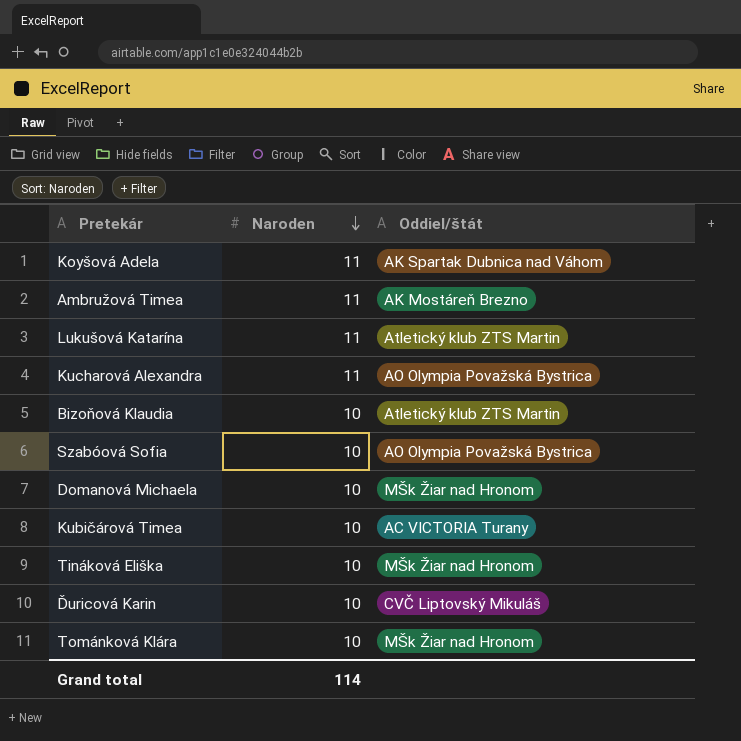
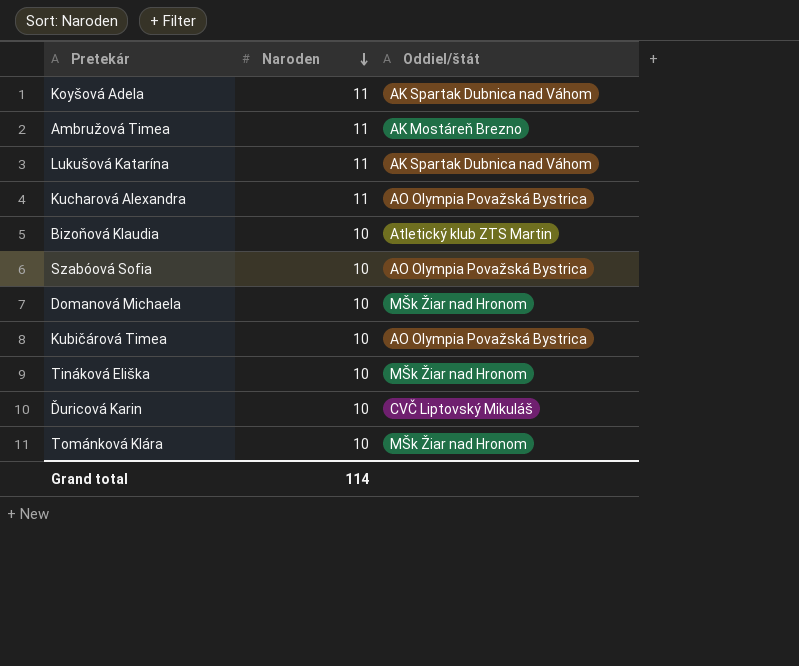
Lukušová Katarína | Oddiel/štát: Atletický klub ZTS Martin -> AK Spartak Dubnica nad Váhom
Kubičárová Timea | Oddiel/štát: AC VICTORIA Turany -> AO Olympia Považská Bystrica

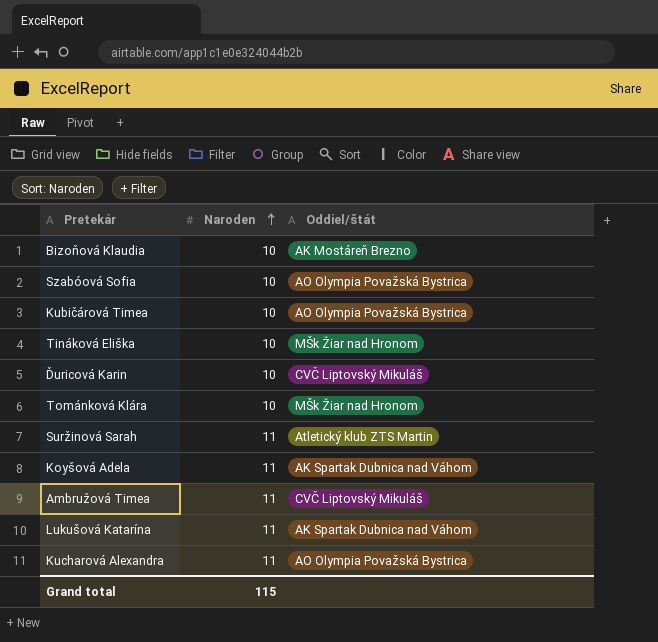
row order: Naroden descending -> Naroden ascending
row Domanová Michaela: 10 | MŠk Žiar nad Hronom -> none
Bizoňová Klaudia | Oddiel/štát: Atletický klub ZTS Martin -> AK Mostáreň Brezno
row Suržinová Sarah: none -> 11 | Atletický klub ZTS Martin
Ambružová Timea | Oddiel/štát: AK Mostáreň Brezno -> CVČ Liptovský Mikuláš
Grand total | Naroden: 114 -> 115

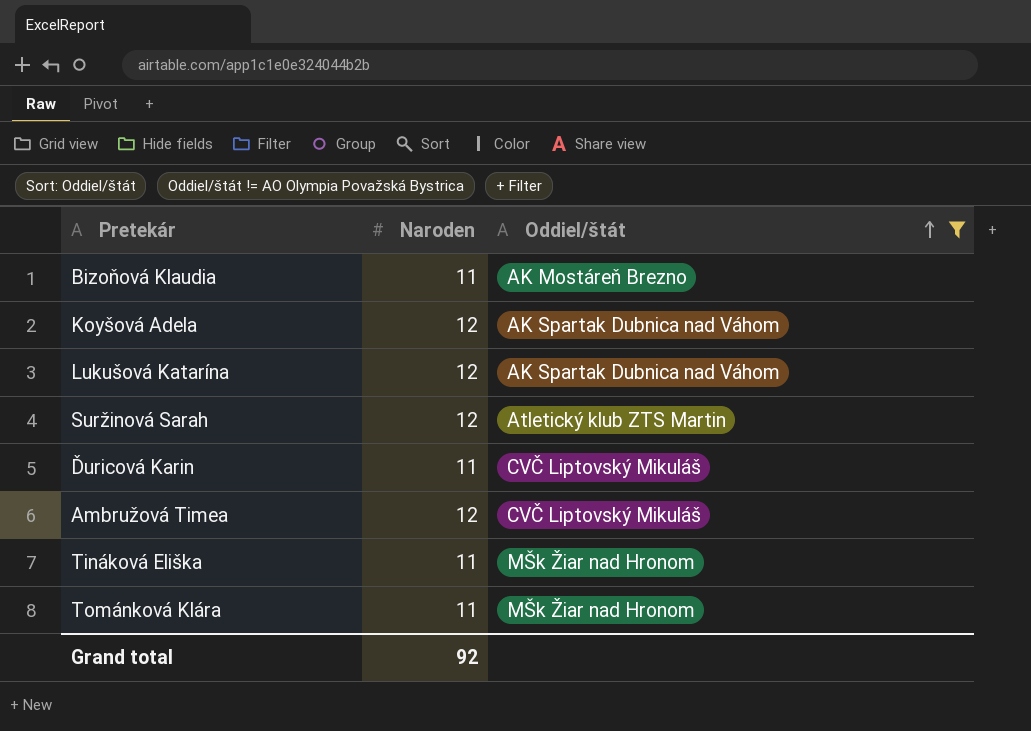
filter: none -> Oddiel/štát != AO Olympia Považská Bystrica
row order: Naroden ascending -> Oddiel/štát ascending
Bizoňová Klaudia | Naroden: 10 -> 11
Koyšová Adela | Naroden: 11 -> 12
Lukušová Katarína | Naroden: 11 -> 12
Suržinová Sarah | Naroden: 11 -> 12
Ďuricová Karin | Naroden: 10 -> 11
Ambružová Timea | Naroden: 11 -> 12
Tináková Eliška | Naroden: 10 -> 11
Tománková Klára | Naroden: 10 -> 11
Grand total | Naroden: 115 -> 92

